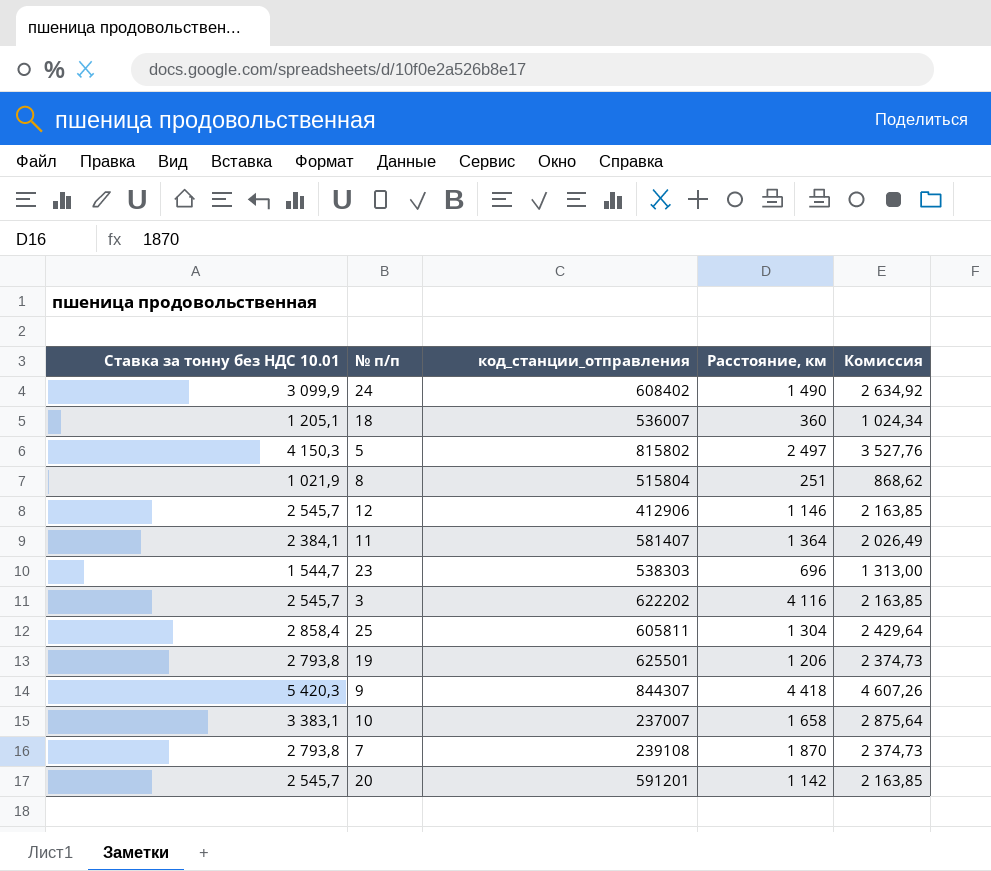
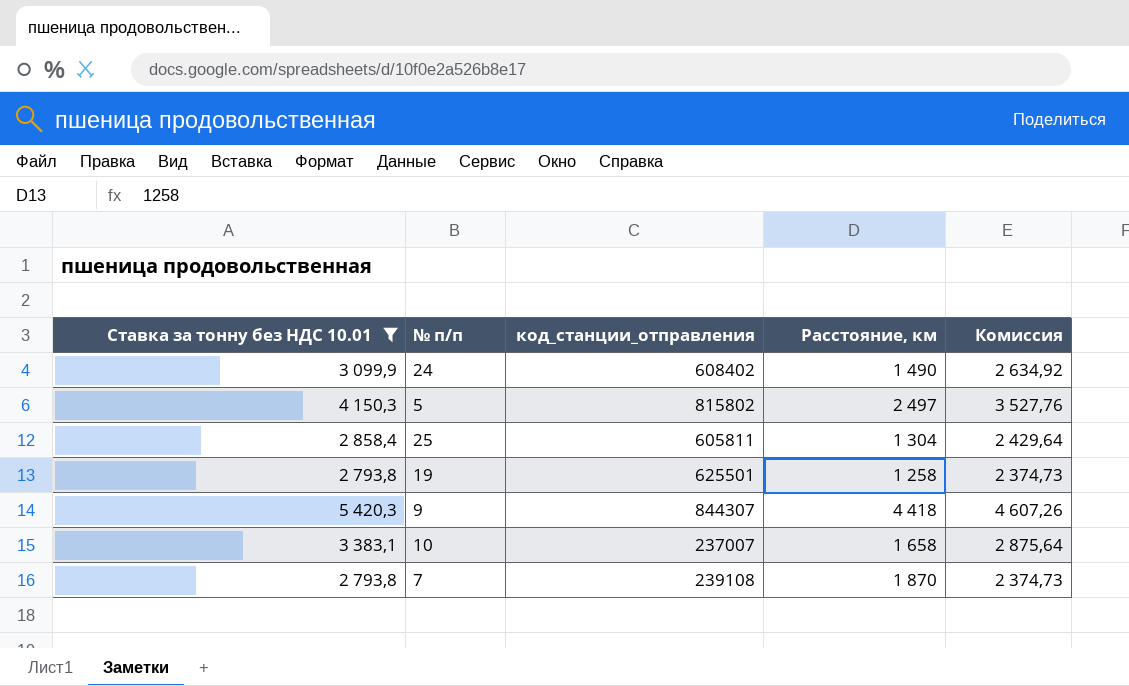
filter: none -> Ставка за тонну без НДС 10.01 >= 2 793,8
19 | Расстояние, км: 1 206 -> 1 258

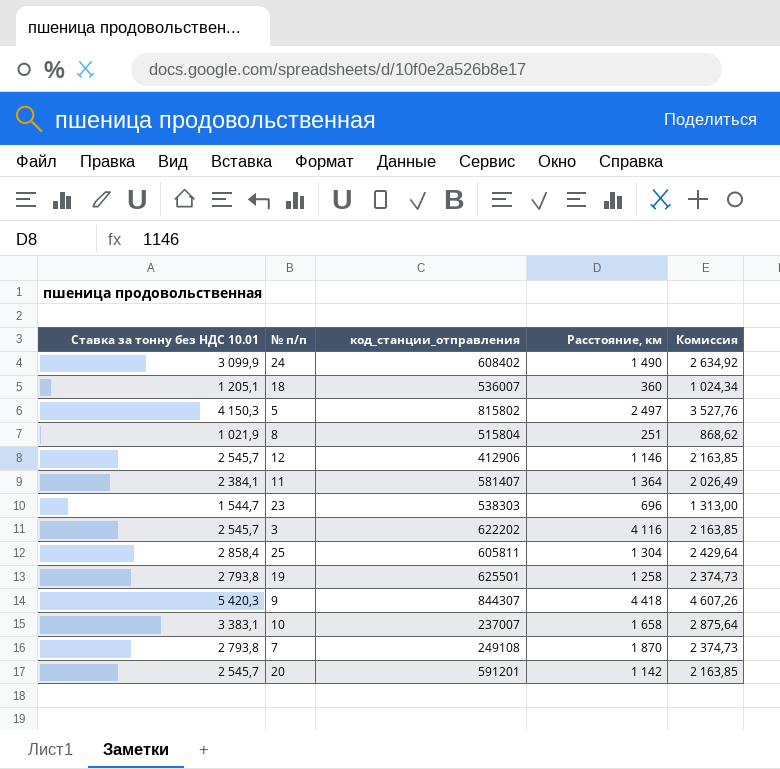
filter: Ставка за тонну без НДС 10.01 >= 2 793,8 -> none
7 | код_станции_отправления: 239108 -> 249108

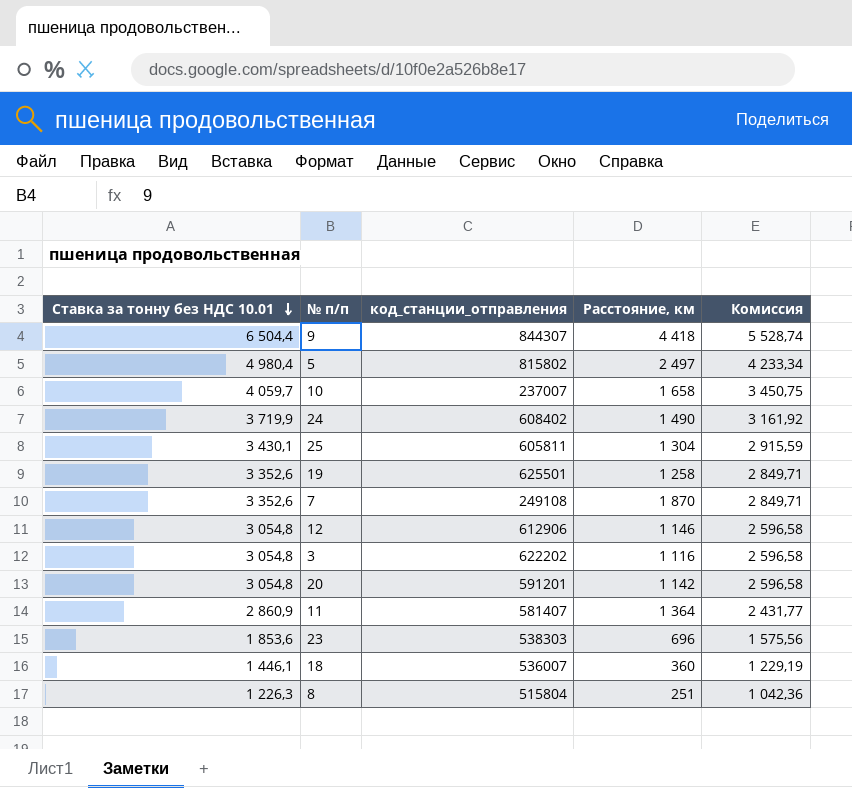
row order: none -> Ставка за тонну без НДС 10.01 descending
9 | Ставка за тонну без НДС 10.01: 5 420,3 -> 6 504,4
9 | Комиссия: 4 607,26 -> 5 528,74
5 | Ставка за тонну без НДС 10.01: 4 150,3 -> 4 980,4
5 | Комиссия: 3 527,76 -> 4 233,34
10 | Ставка за тонну без НДС 10.01: 3 383,1 -> 4 059,7
10 | Комиссия: 2 875,64 -> 3 450,75
24 | Ставка за тонну без НДС 10.01: 3 099,9 -> 3 719,9
24 | Комиссия: 2 634,92 -> 3 161,92
25 | Ставка за тонну без НДС 10.01: 2 858,4 -> 3 430,1
25 | Комиссия: 2 429,64 -> 2 915,59
19 | Ставка за тонну без НДС 10.01: 2 793,8 -> 3 352,6
19 | Комиссия: 2 374,73 -> 2 849,71
7 | Ставка за тонну без НДС 10.01: 2 793,8 -> 3 352,6
7 | Комиссия: 2 374,73 -> 2 849,71
12 | Ставка за тонну без НДС 10.01: 2 545,7 -> 3 054,8
12 | код_станции_отправления: 412906 -> 612906
12 | Комиссия: 2 163,85 -> 2 596,58
3 | Ставка за тонну без НДС 10.01: 2 545,7 -> 3 054,8
3 | Расстояние, км: 4 116 -> 1 116
3 | Комиссия: 2 163,85 -> 2 596,58
20 | Ставка за тонну без НДС 10.01: 2 545,7 -> 3 054,8
20 | Комиссия: 2 163,85 -> 2 596,58
11 | Ставка за тонну без НДС 10.01: 2 384,1 -> 2 860,9
11 | Комиссия: 2 026,49 -> 2 431,77
23 | Ставка за тонну без НДС 10.01: 1 544,7 -> 1 853,6
23 | Комиссия: 1 313,00 -> 1 575,56
18 | Ставка за тонну без НДС 10.01: 1 205,1 -> 1 446,1
18 | Комиссия: 1 024,34 -> 1 229,19
8 | Ставка за тонну без НДС 10.01: 1 021,9 -> 1 226,3
8 | Комиссия: 868,62 -> 1 042,36

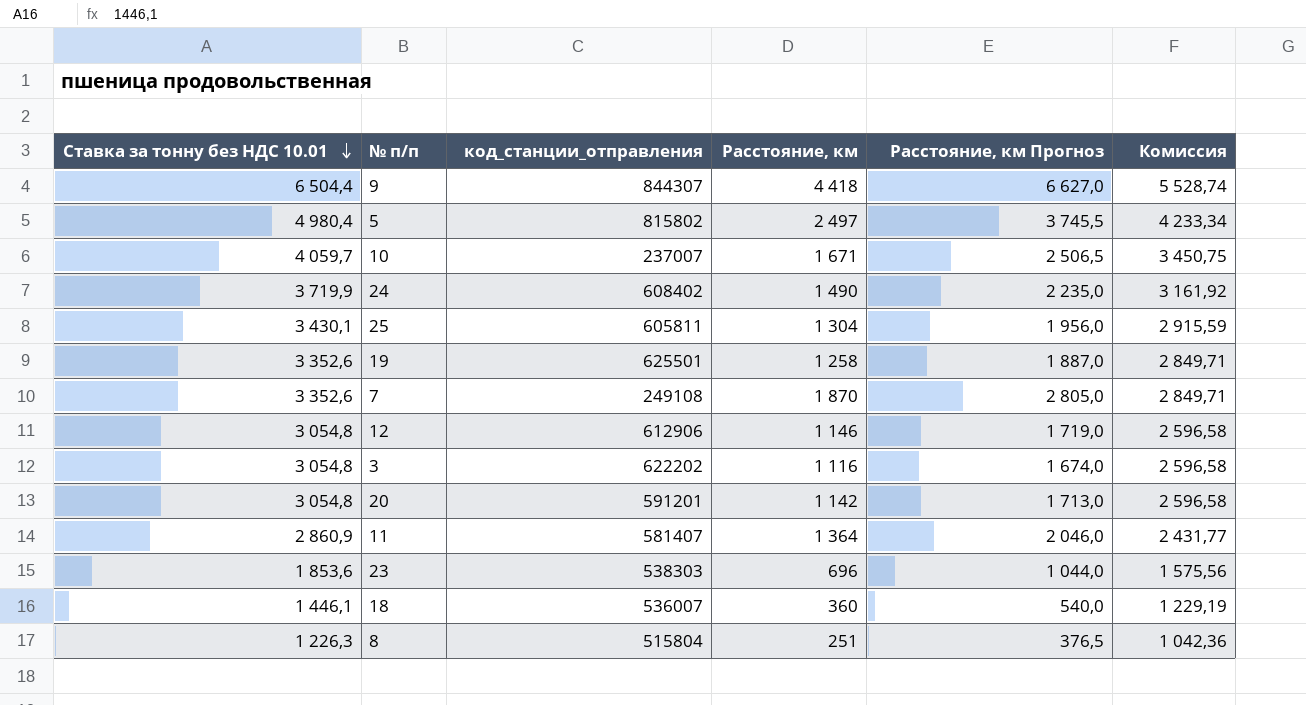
column Расстояние, км Прогноз | formula: none -> [Расстояние, км] * 1,5
10 | Расстояние, км: 1 658 -> 1 671

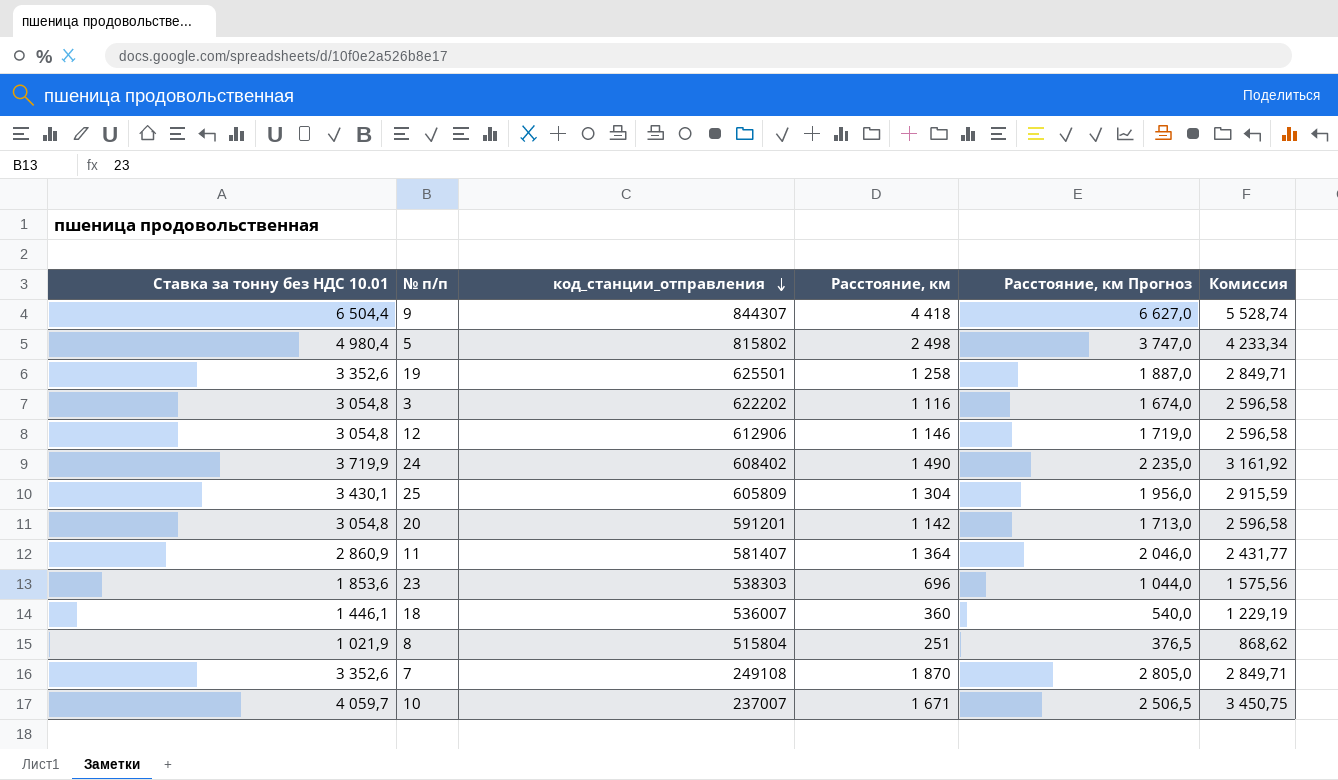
row order: Ставка за тонну без НДС 10.01 descending -> код_станции_отправления descending
5 | Расстояние, км: 2 497 -> 2 498
5 | Расстояние, км Прогноз: 3 745,5 -> 3 747,0
25 | код_станции_отправления: 605811 -> 605809
8 | Ставка за тонну без НДС 10.01: 1 226,3 -> 1 021,9
8 | Комиссия: 1 042,36 -> 868,62

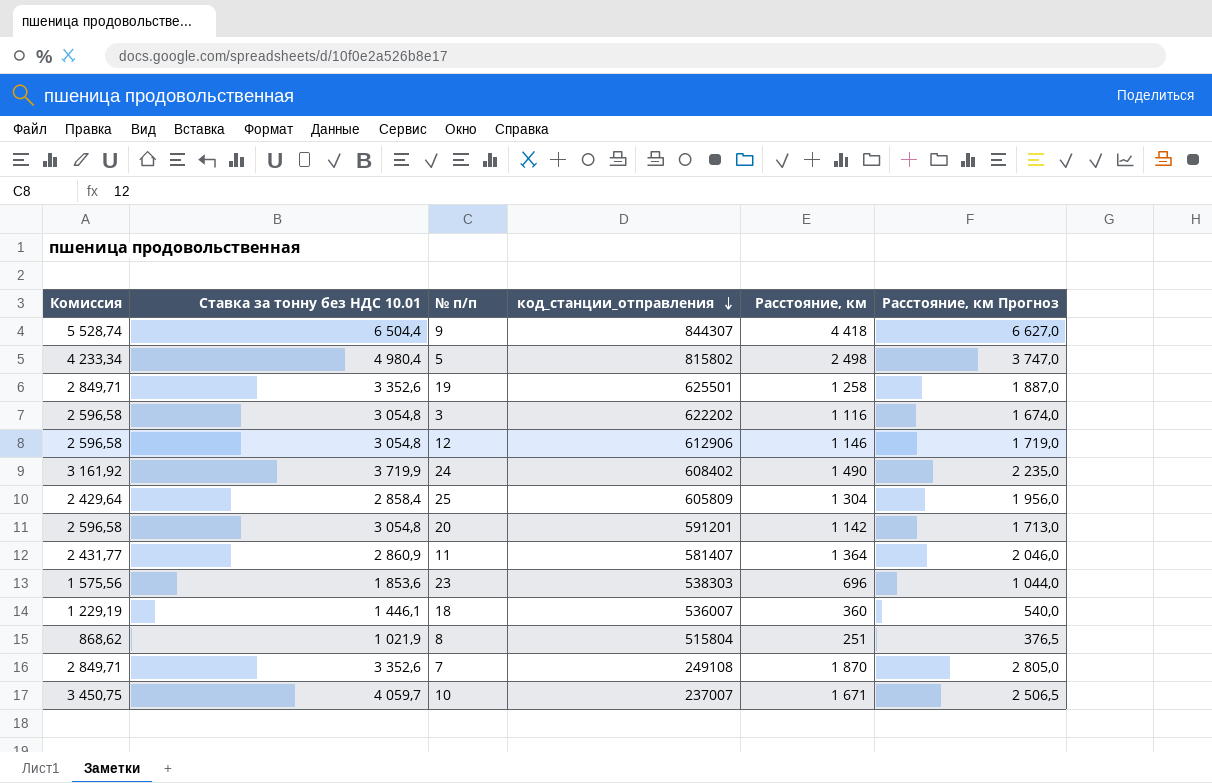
column Комиссия | position: 6 -> 1
25 | Комиссия: 2 915,59 -> 2 429,64
25 | Ставка за тонну без НДС 10.01: 3 430,1 -> 2 858,4

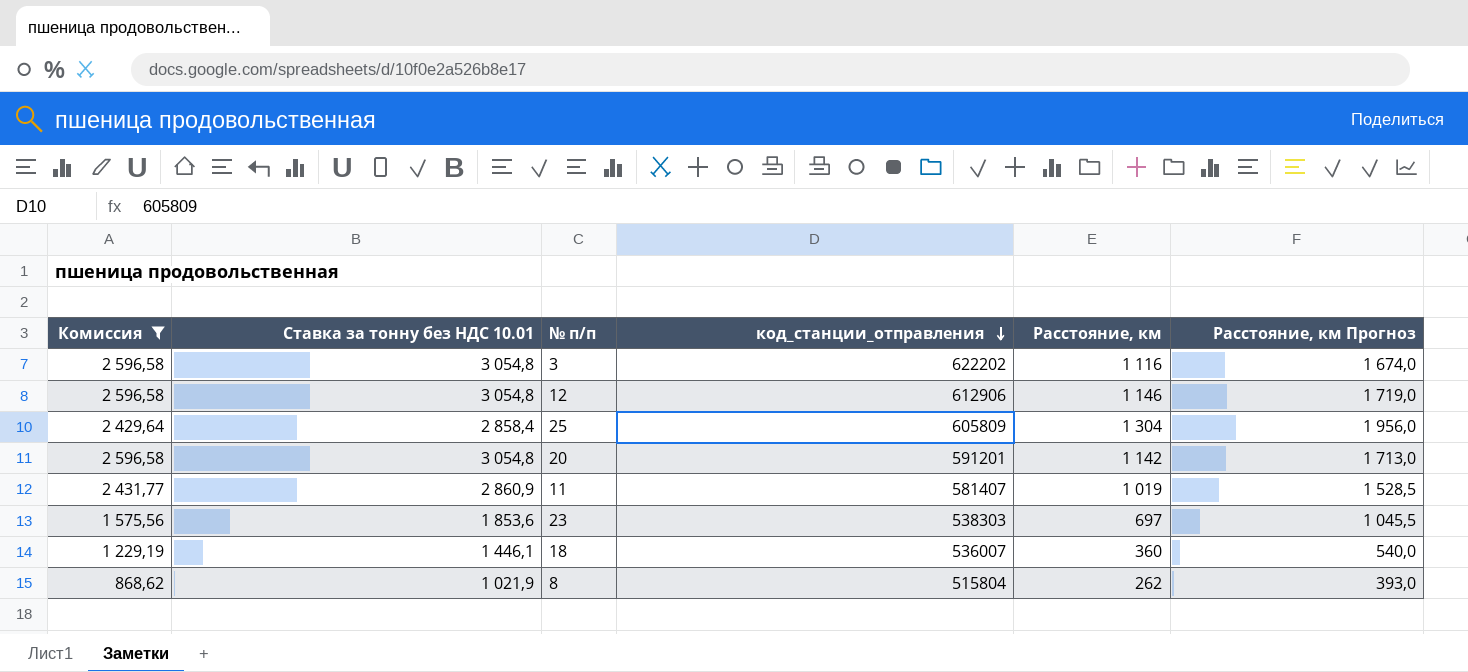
filter: none -> Комиссия <= 2 596,58
11 | Расстояние, км: 1 364 -> 1 019
11 | Расстояние, км Прогноз: 2 046,0 -> 1 528,5
23 | Расстояние, км: 696 -> 697
23 | Расстояние, км Прогноз: 1 044,0 -> 1 045,5
8 | Расстояние, км: 251 -> 262
8 | Расстояние, км Прогноз: 376,5 -> 393,0

